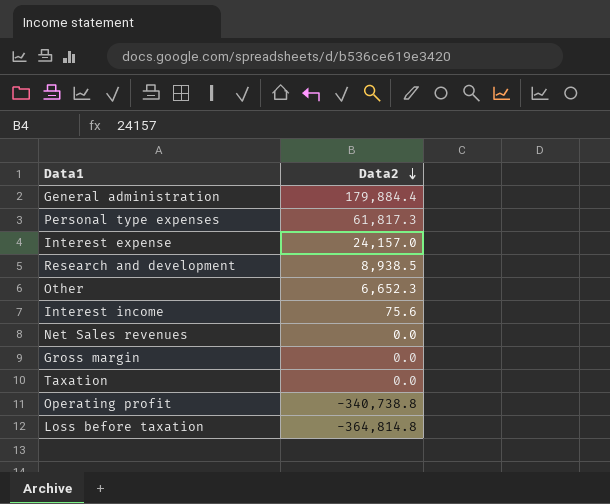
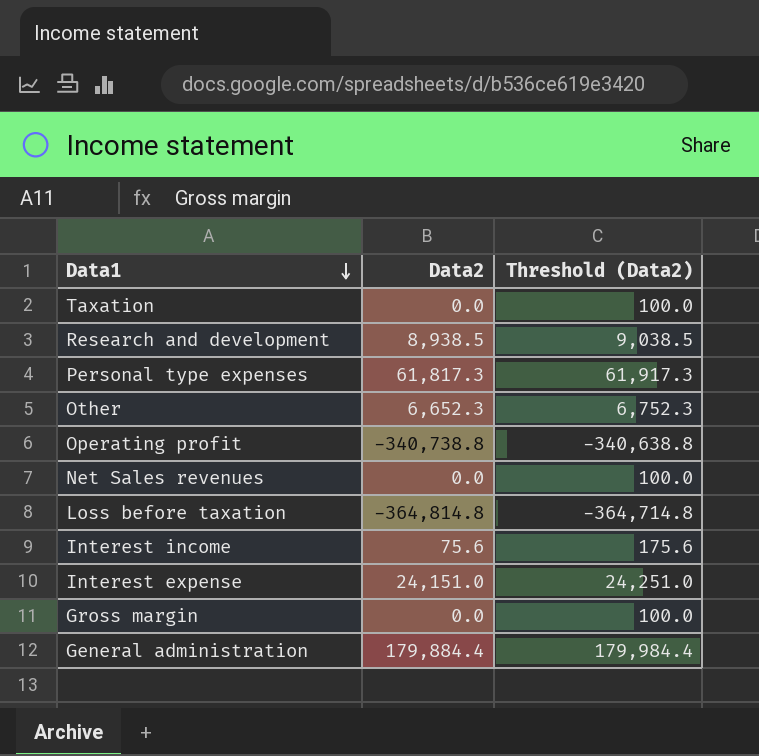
row order: Data2 descending -> Data1 descending
column Threshold (Data2) | formula: none -> [Data2] + 100
Interest expense | Data2: 24,157.0 -> 24,151.0

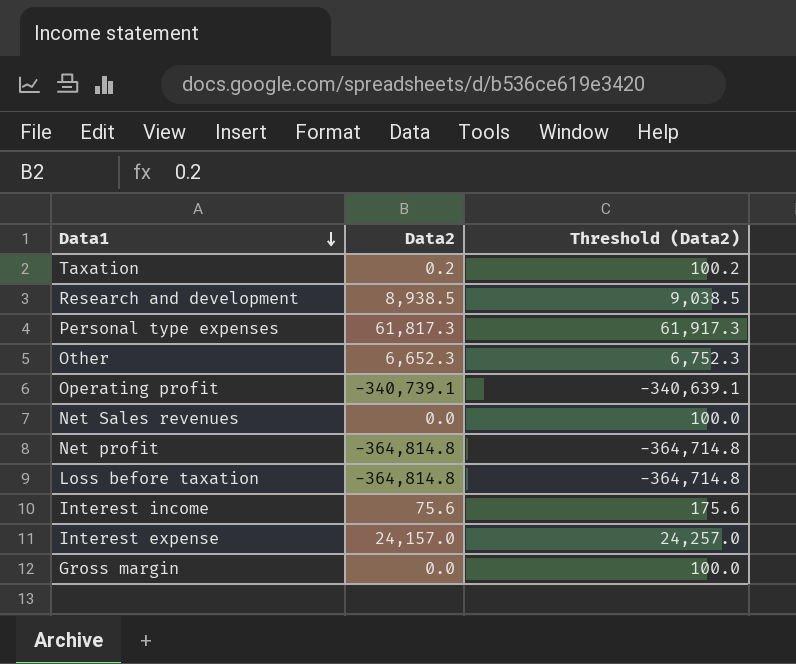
row General administration: 179,884.4 | 179,984.4 -> none
Taxation | Data2: 0.0 -> 0.2
Taxation | Threshold (Data2): 100.0 -> 100.2
Operating profit | Data2: -340,738.8 -> -340,739.1
Operating profit | Threshold (Data2): -340,638.8 -> -340,639.1
row Net profit: none -> -364,814.8 | -364,714.8
Interest expense | Data2: 24,151.0 -> 24,157.0
Interest expense | Threshold (Data2): 24,251.0 -> 24,257.0

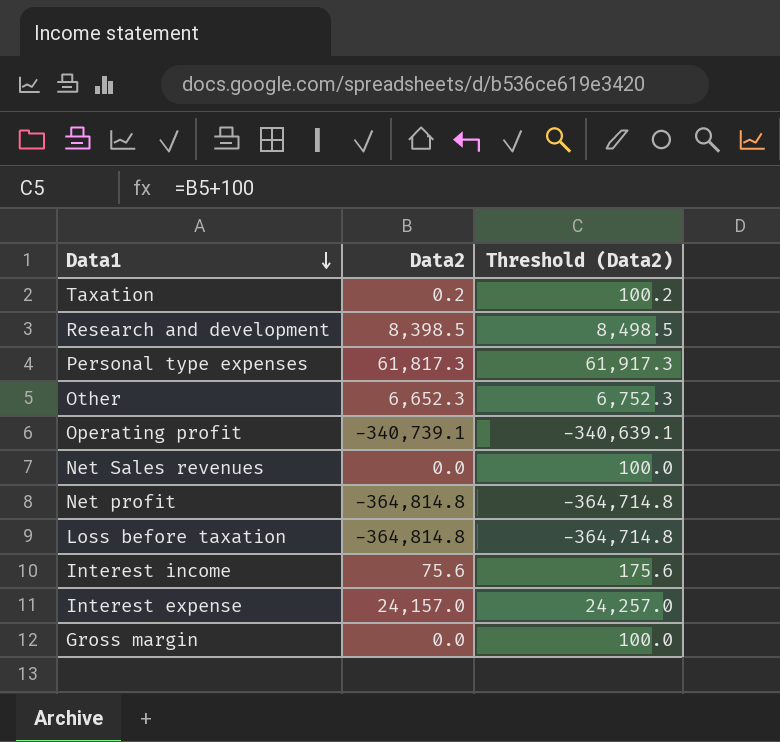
Research and development | Data2: 8,938.5 -> 8,398.5
Research and development | Threshold (Data2): 9,038.5 -> 8,498.5

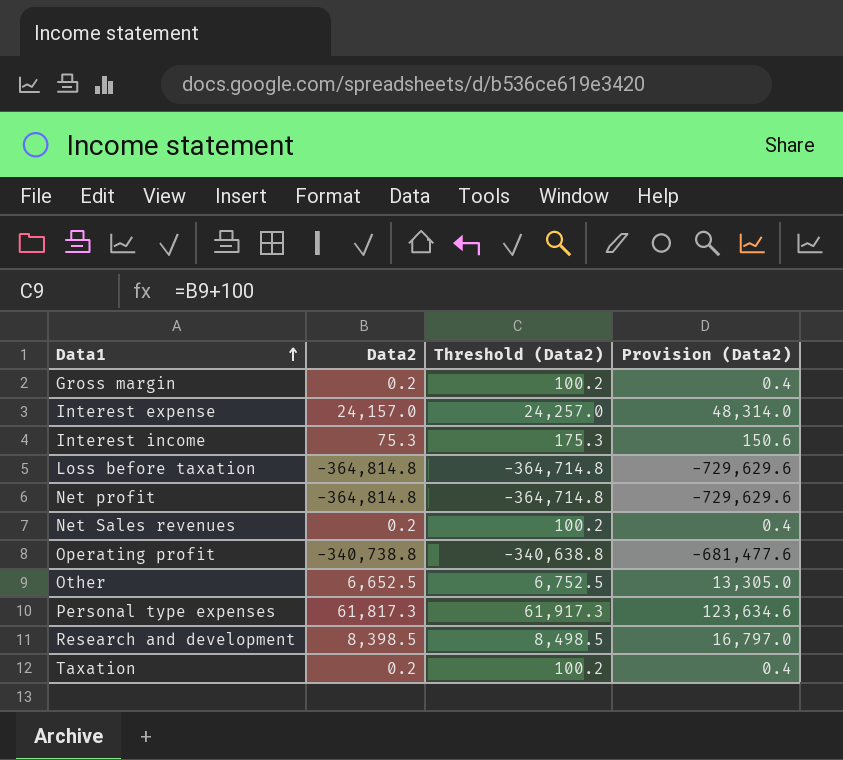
row order: Data1 descending -> Data1 ascending
column Provision (Data2) | formula: none -> [Data2] * 2
Gross margin | Data2: 0.0 -> 0.2
Gross margin | Threshold (Data2): 100.0 -> 100.2
Interest income | Data2: 75.6 -> 75.3
Interest income | Threshold (Data2): 175.6 -> 175.3
Net Sales revenues | Data2: 0.0 -> 0.2
Net Sales revenues | Threshold (Data2): 100.0 -> 100.2
Operating profit | Data2: -340,739.1 -> -340,738.8
Operating profit | Threshold (Data2): -340,639.1 -> -340,638.8
Other | Data2: 6,652.3 -> 6,652.5
Other | Threshold (Data2): 6,752.3 -> 6,752.5

